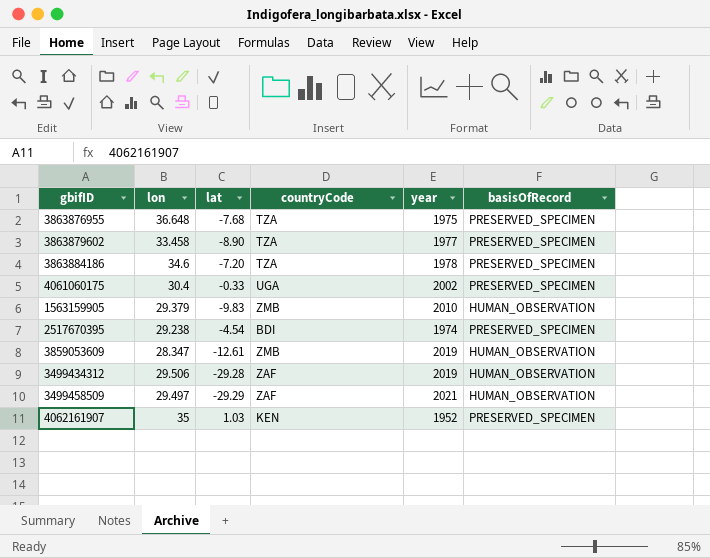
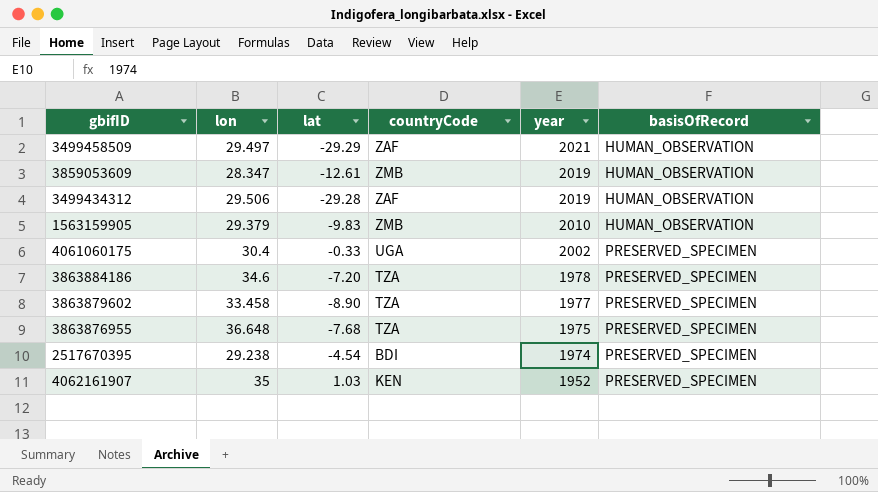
row order: none -> year descending

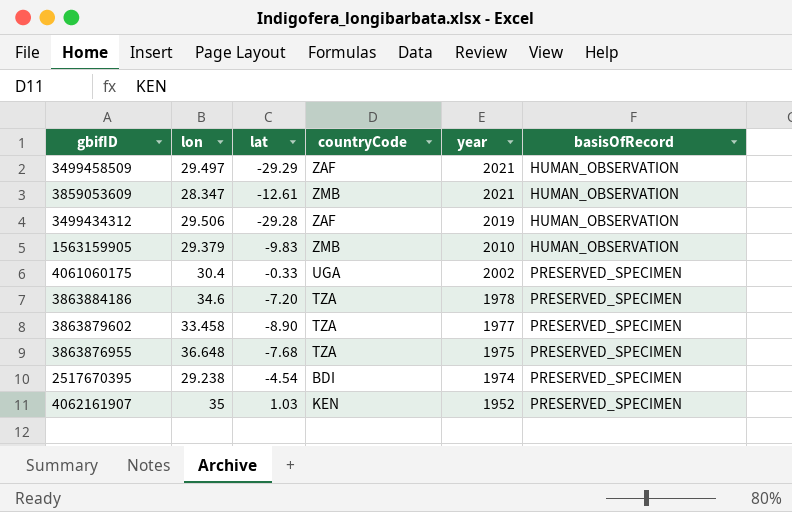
3859053609 | year: 2019 -> 2021

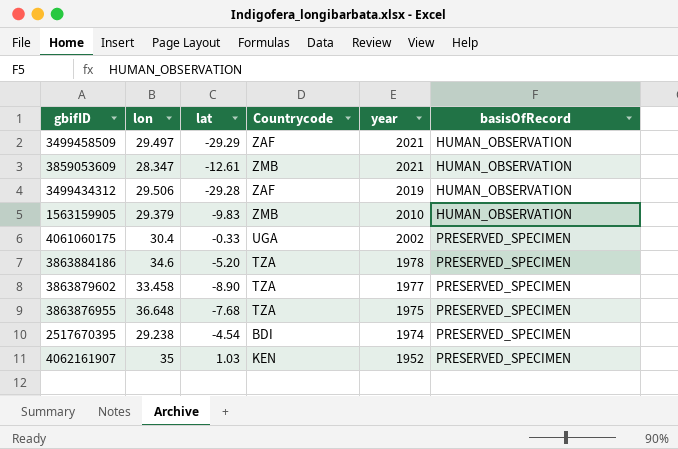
column name: countryCode -> Countrycode
3863884186 | lat: -7.20 -> -5.20

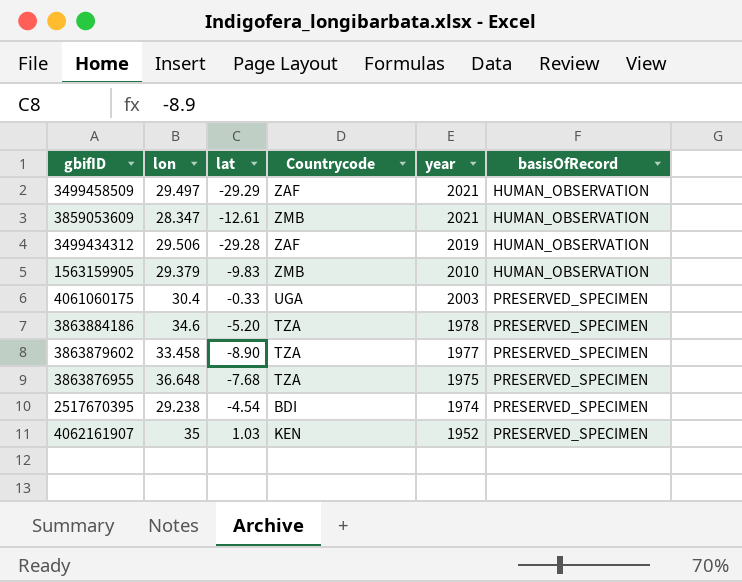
4061060175 | year: 2002 -> 2003

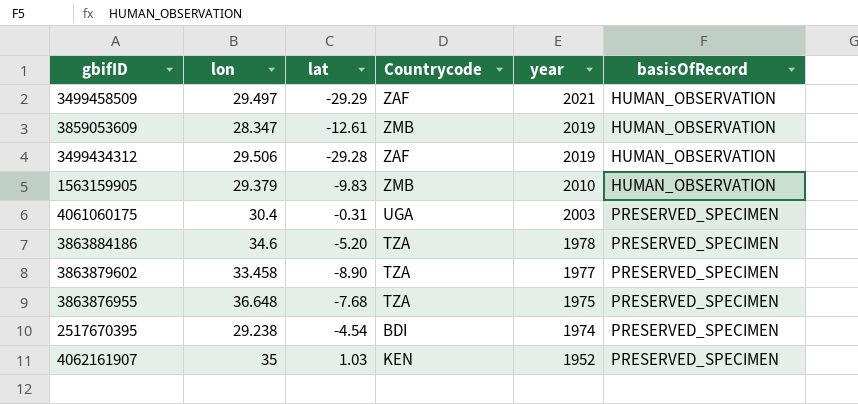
3859053609 | year: 2021 -> 2019
4061060175 | lat: -0.33 -> -0.31

